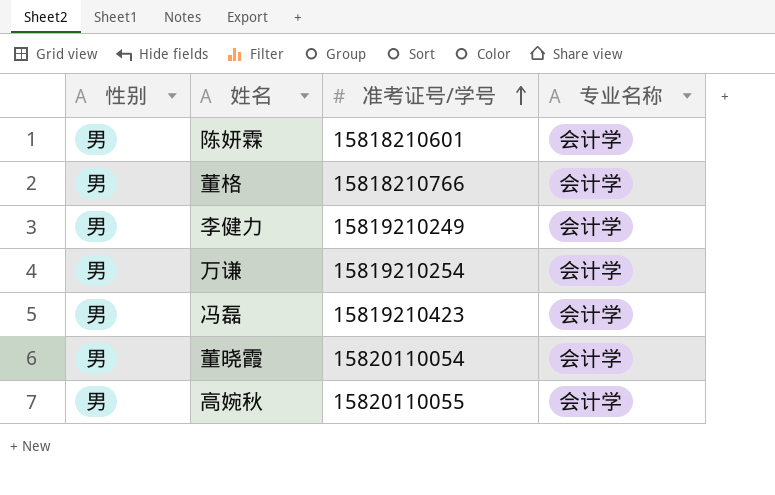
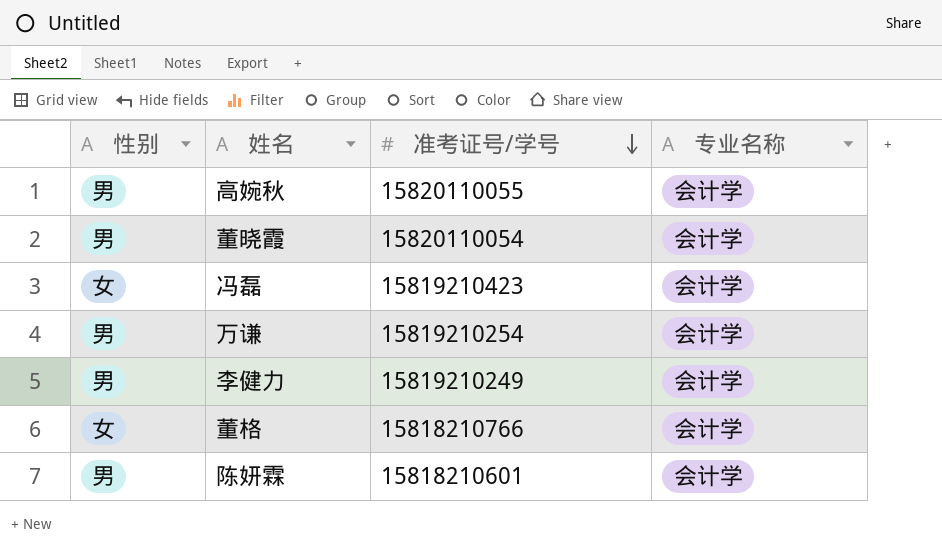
row order: 准考证号/学号 ascending -> 准考证号/学号 descending
冯磊 | 性别: 男 -> 女
董格 | 性别: 男 -> 女

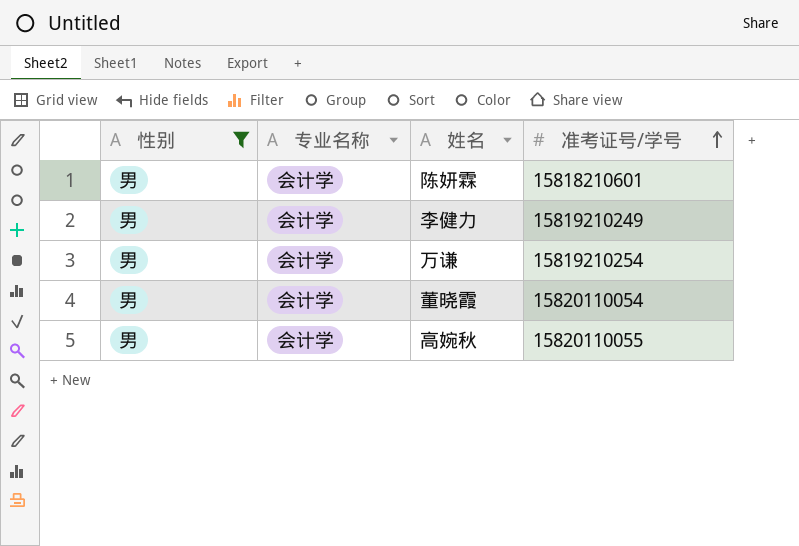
filter: none -> 性别 = 男
row order: 准考证号/学号 descending -> 准考证号/学号 ascending
column 专业名称 | position: 4 -> 2

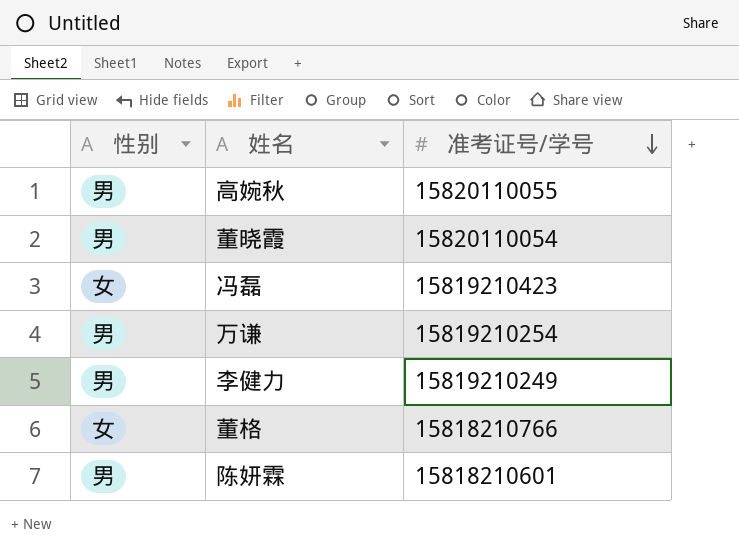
filter: 性别 = 男 -> none
row order: 准考证号/学号 ascending -> 准考证号/学号 descending
column 专业名称 | position: 2 -> none

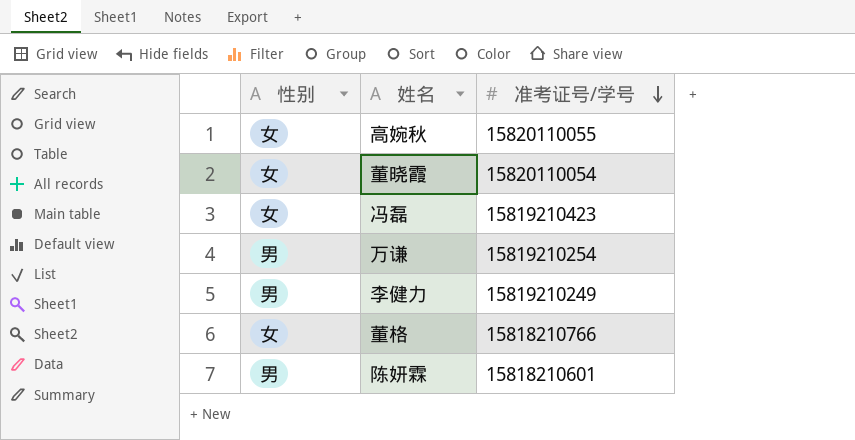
高婉秋 | 性别: 男 -> 女
董晓霞 | 性别: 男 -> 女

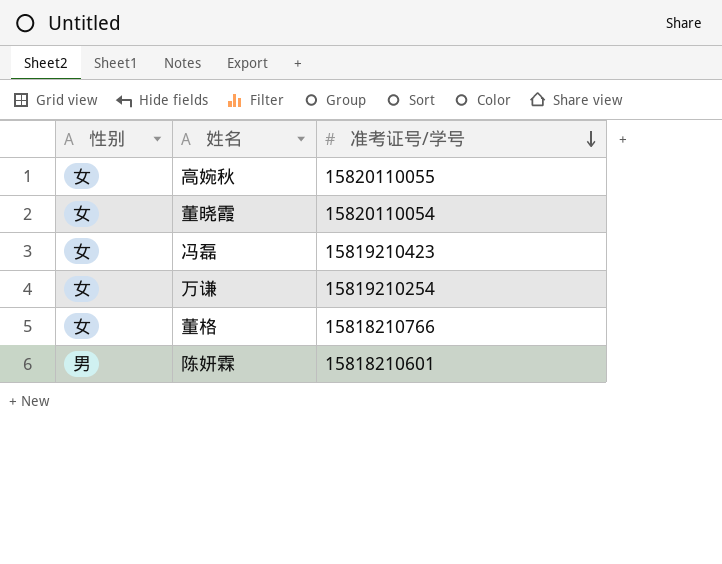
row 李健力: 男 | 15819210249 -> none
万谦 | 性别: 男 -> 女

